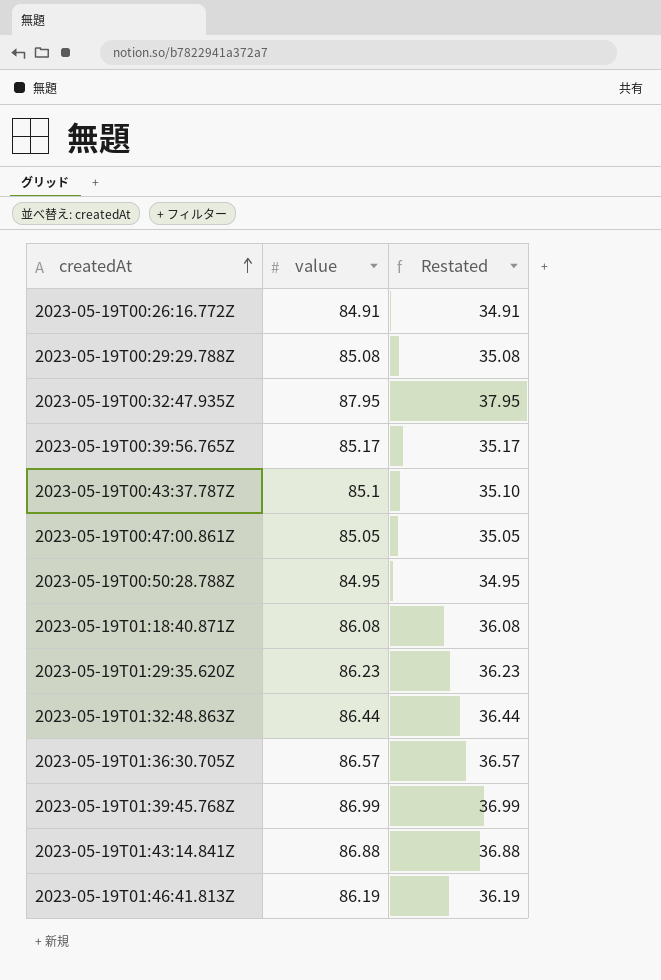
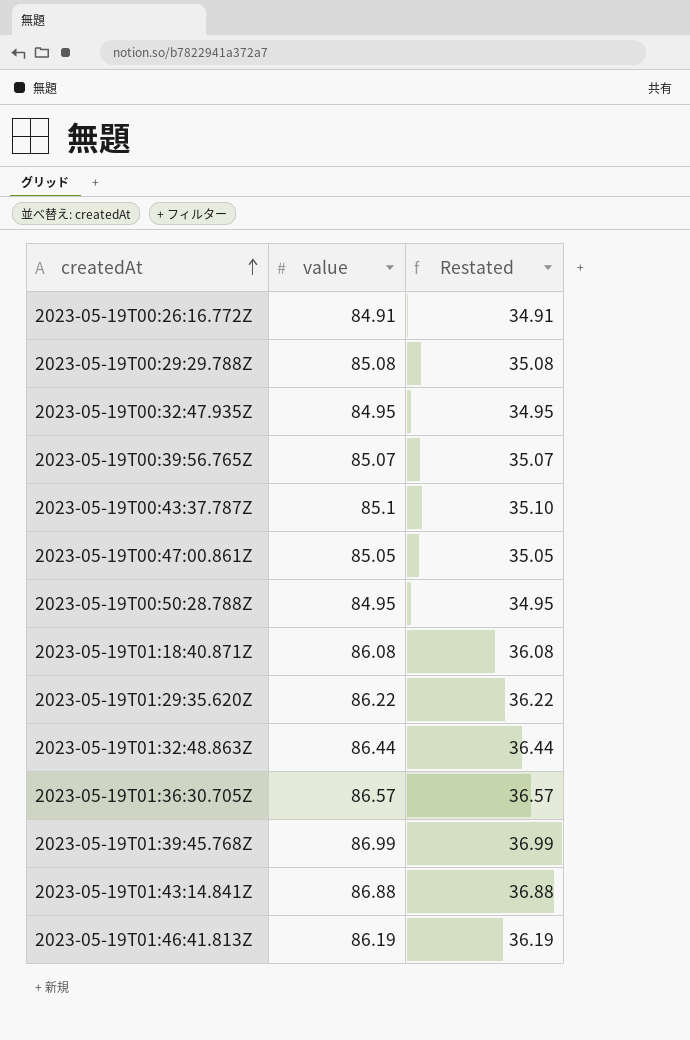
2023-05-19T00:32:47.935Z | value: 87.95 -> 84.95
2023-05-19T00:32:47.935Z | Restated: 37.95 -> 34.95
2023-05-19T00:39:56.765Z | value: 85.17 -> 85.07
2023-05-19T00:39:56.765Z | Restated: 35.17 -> 35.07
2023-05-19T01:29:35.620Z | value: 86.23 -> 86.22
2023-05-19T01:29:35.620Z | Restated: 36.23 -> 36.22

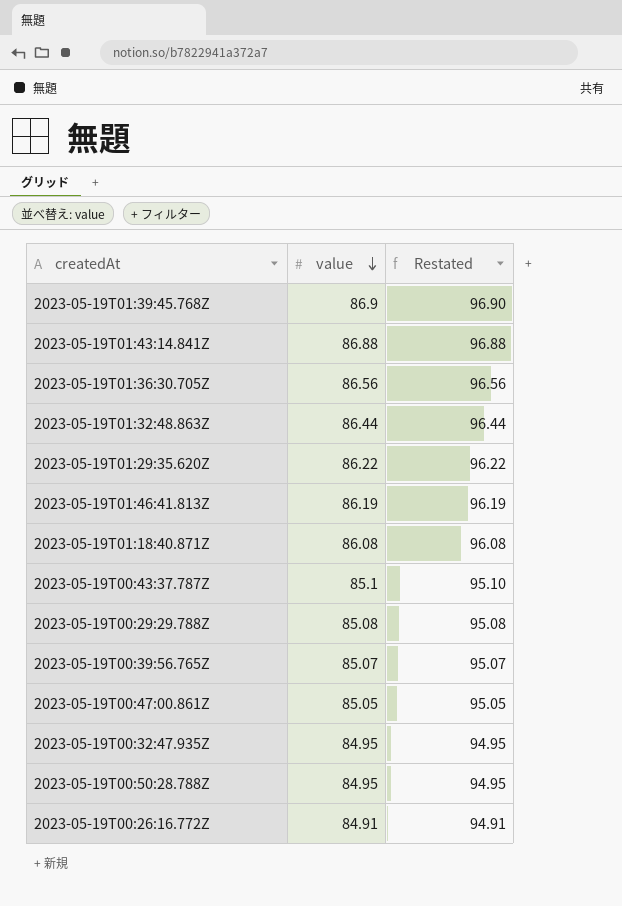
row order: createdAt ascending -> value descending
column Restated | formula: [value] - 50 -> [value] + 10
2023-05-19T01:39:45.768Z | value: 86.99 -> 86.9
2023-05-19T01:36:30.705Z | value: 86.57 -> 86.56

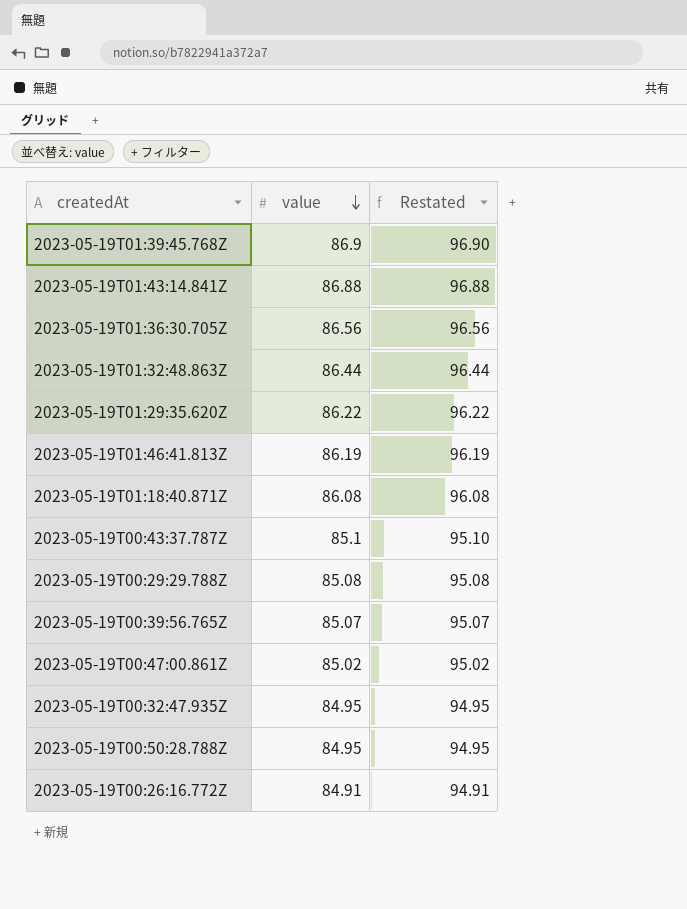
2023-05-19T00:47:00.861Z | value: 85.05 -> 85.02
2023-05-19T00:47:00.861Z | Restated: 95.05 -> 95.02

